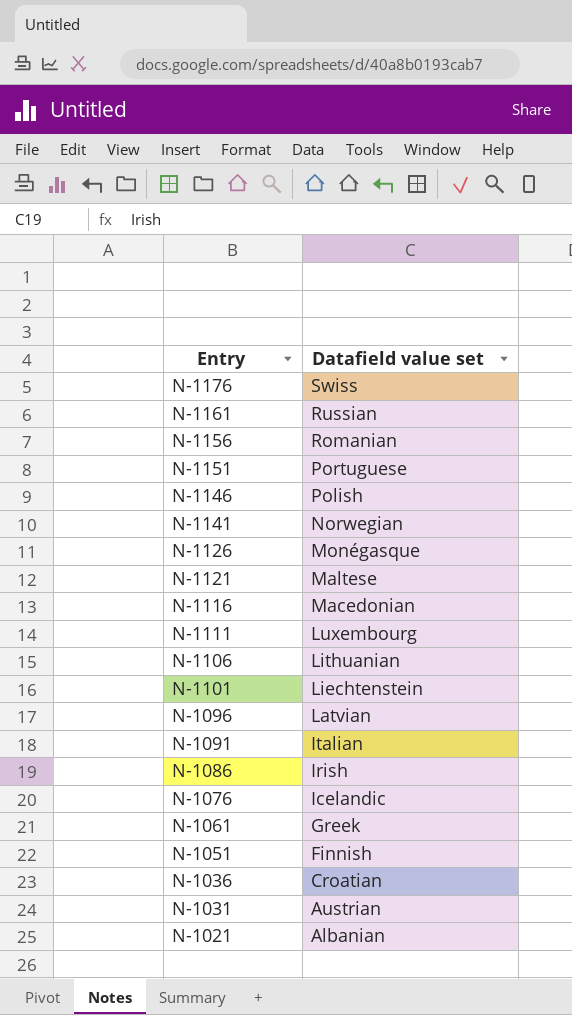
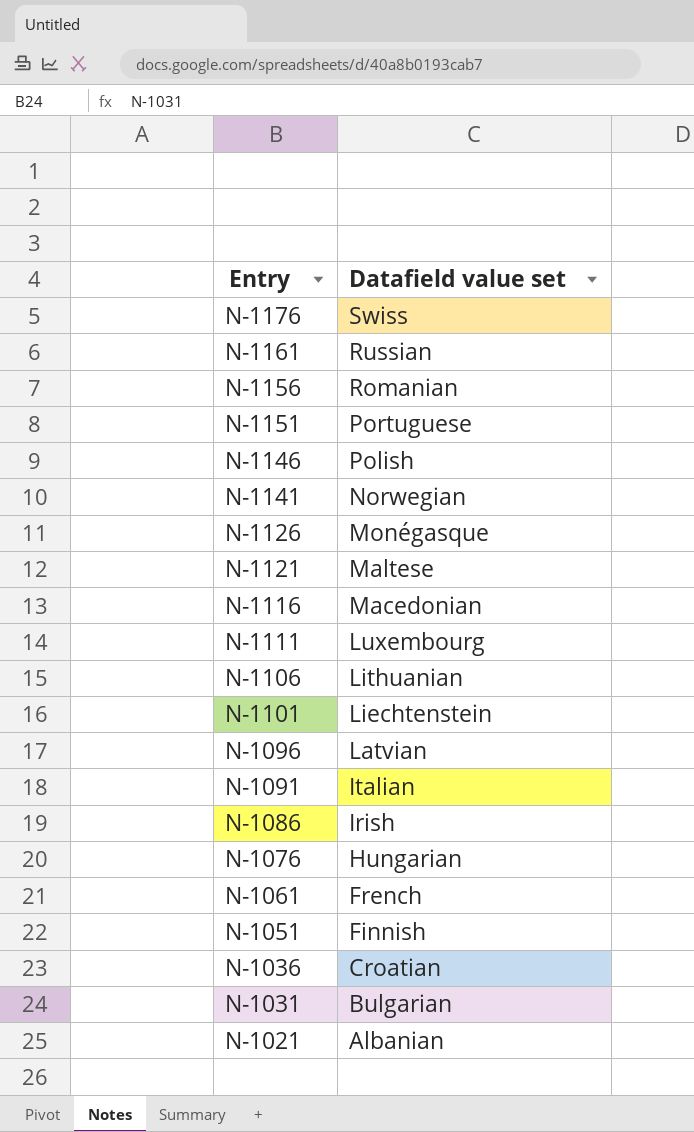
N-1076 | Datafield value set: Icelandic -> Hungarian
N-1061 | Datafield value set: Greek -> French
N-1031 | Datafield value set: Austrian -> Bulgarian

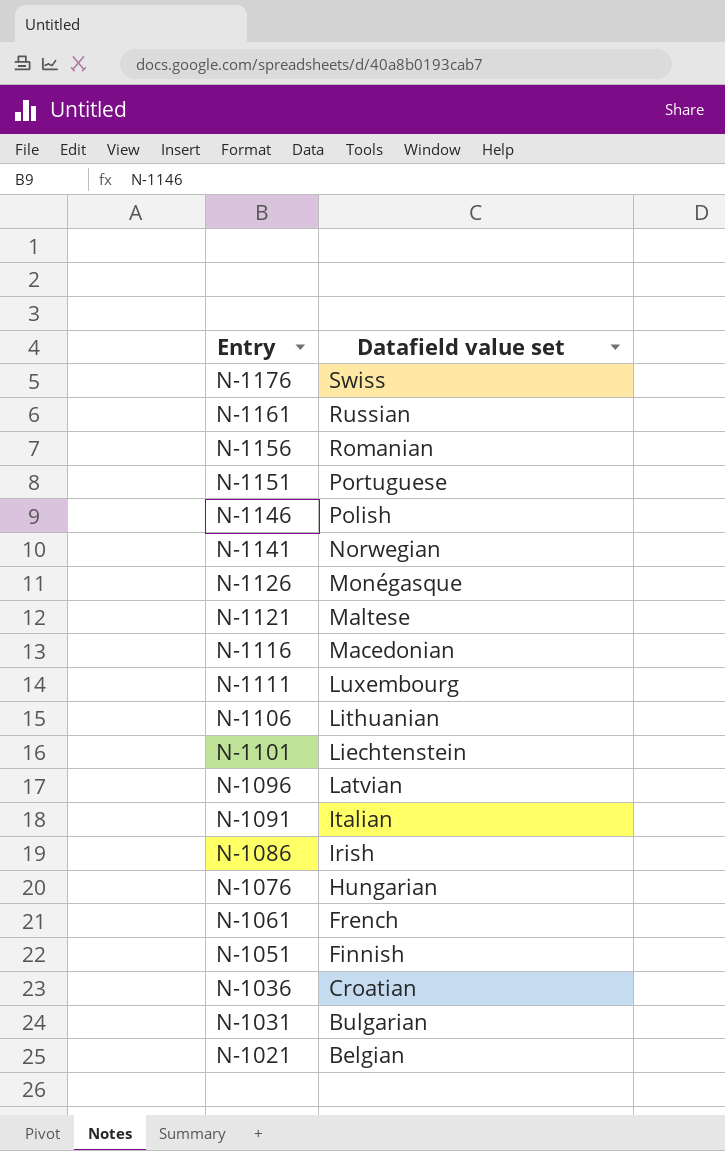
N-1021 | Datafield value set: Albanian -> Belgian

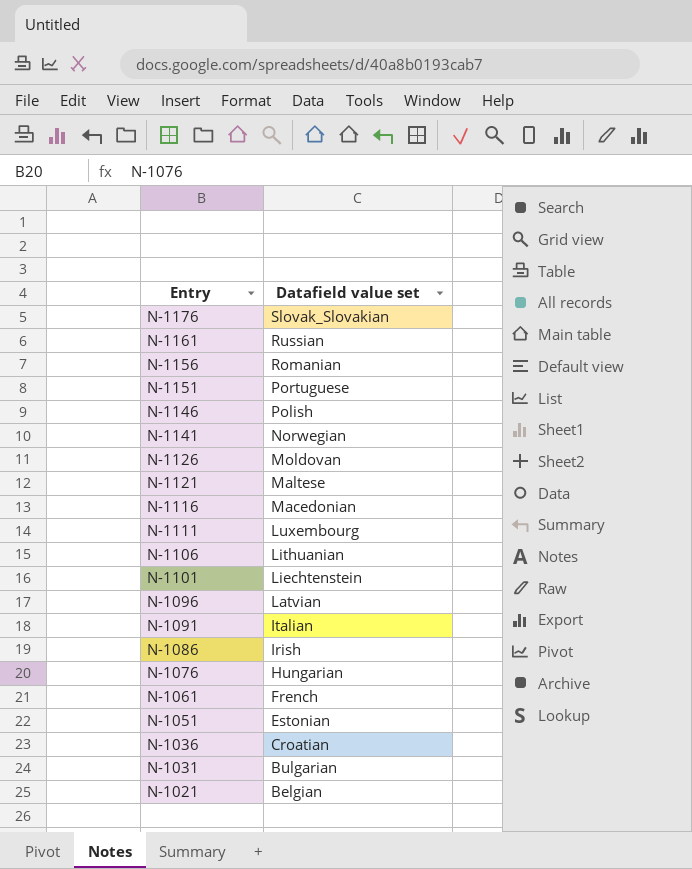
N-1176 | Datafield value set: Swiss -> Slovak_Slovakian
N-1126 | Datafield value set: Monégasque -> Moldovan
N-1051 | Datafield value set: Finnish -> Estonian

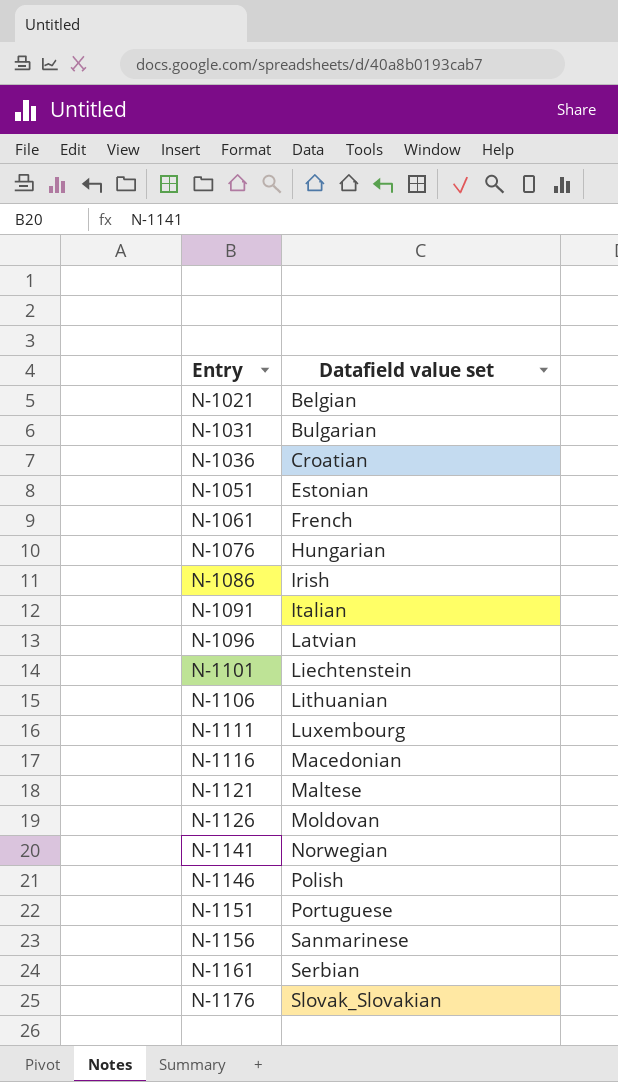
row order: Entry descending -> Entry ascending
N-1156 | Datafield value set: Romanian -> Sanmarinese
N-1161 | Datafield value set: Russian -> Serbian

